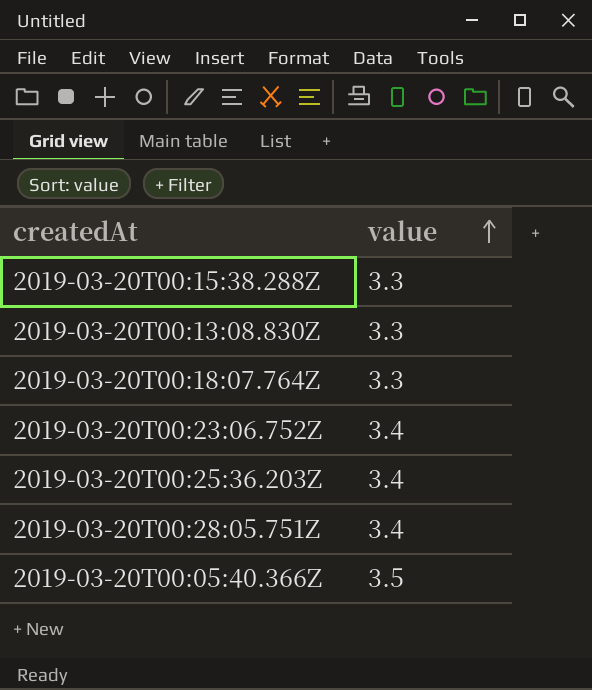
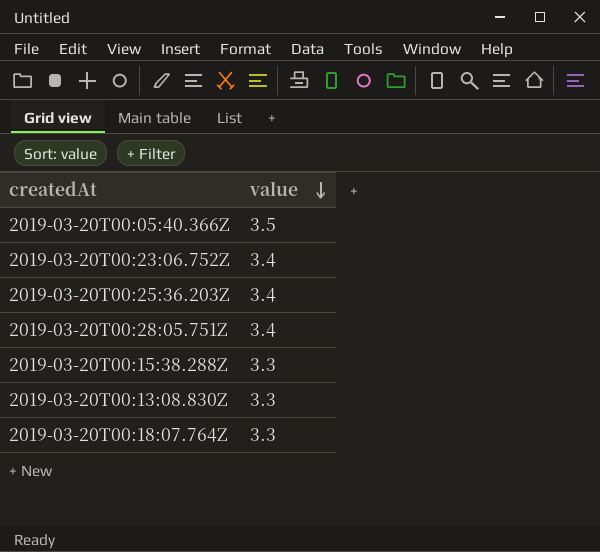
row order: value ascending -> value descending

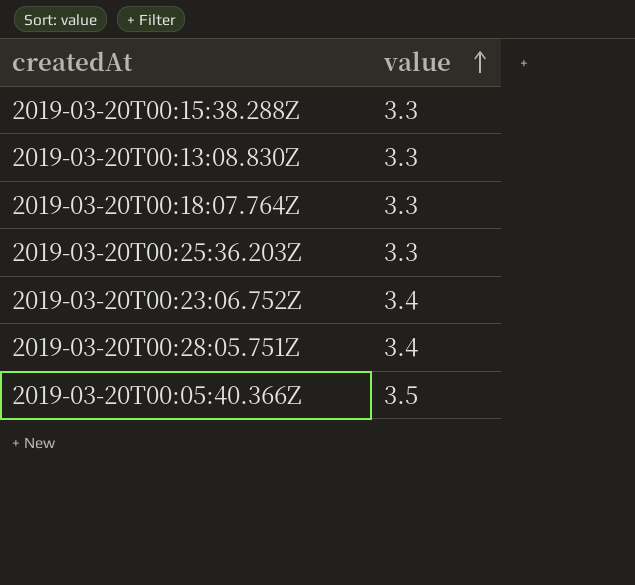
row order: value descending -> value ascending
2019-03-20T00:25:36.203Z | value: 3.4 -> 3.3

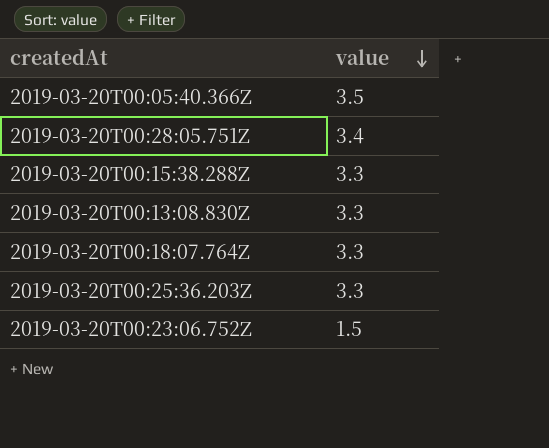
row order: value ascending -> value descending
2019-03-20T00:23:06.752Z | value: 3.4 -> 1.5

